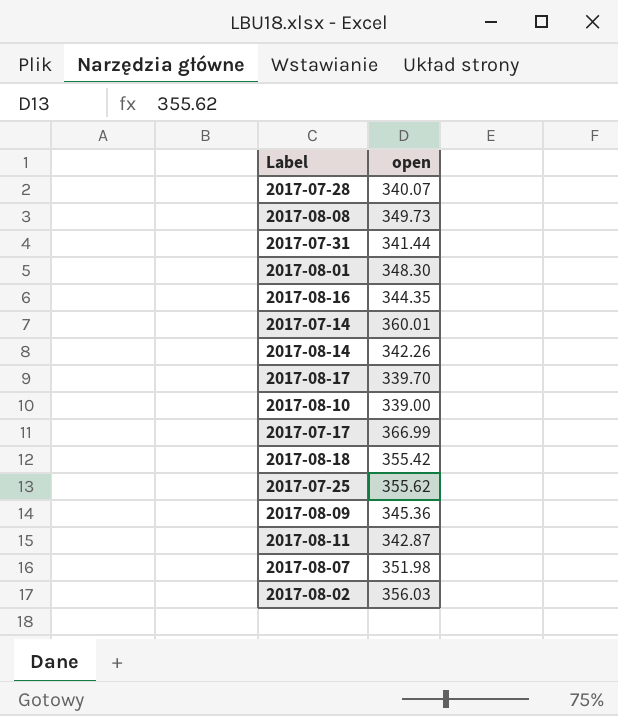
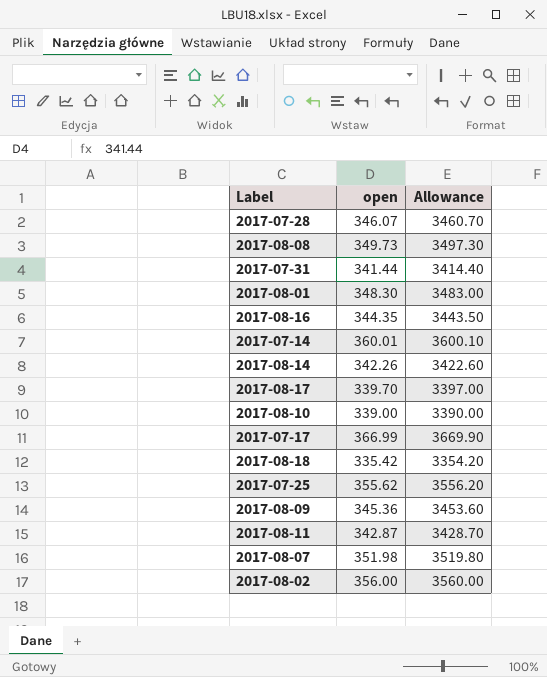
column Allowance | formula: none -> [open] * 10
2017-07-28 | open: 340.07 -> 346.07
2017-08-18 | open: 355.42 -> 335.42
2017-08-02 | open: 356.03 -> 356.00

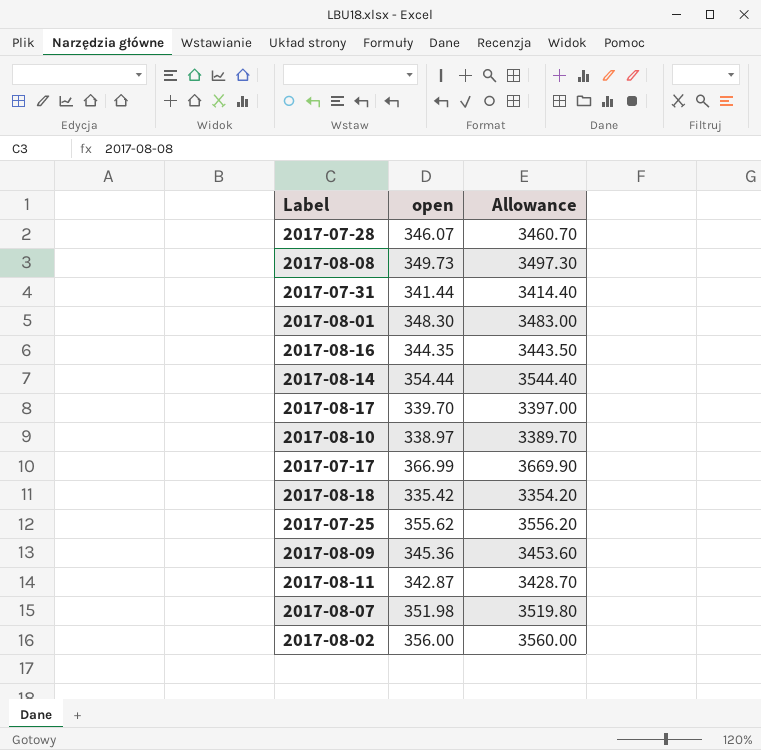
row 2017-07-14: 360.01 | 3600.10 -> none
2017-08-14 | open: 342.26 -> 354.44
2017-08-14 | Allowance: 3422.60 -> 3544.40
2017-08-10 | open: 339.00 -> 338.97
2017-08-10 | Allowance: 3390.00 -> 3389.70

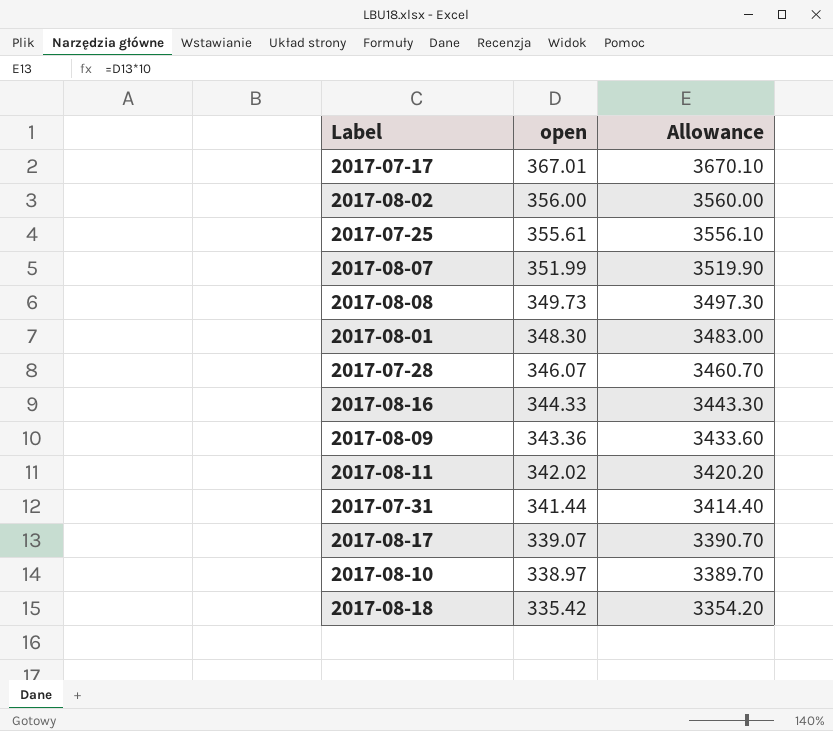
row order: none -> open descending
row 2017-08-14: 354.44 | 3544.40 -> none
2017-07-17 | open: 366.99 -> 367.01
2017-07-17 | Allowance: 3669.90 -> 3670.10
2017-07-25 | open: 355.62 -> 355.61
2017-07-25 | Allowance: 3556.20 -> 3556.10
2017-08-07 | open: 351.98 -> 351.99
2017-08-07 | Allowance: 3519.80 -> 3519.90
2017-08-16 | open: 344.35 -> 344.33
2017-08-16 | Allowance: 3443.50 -> 3443.30
2017-08-09 | open: 345.36 -> 343.36
2017-08-09 | Allowance: 3453.60 -> 3433.60
2017-08-11 | open: 342.87 -> 342.02
2017-08-11 | Allowance: 3428.70 -> 3420.20
2017-08-17 | open: 339.70 -> 339.07
2017-08-17 | Allowance: 3397.00 -> 3390.70

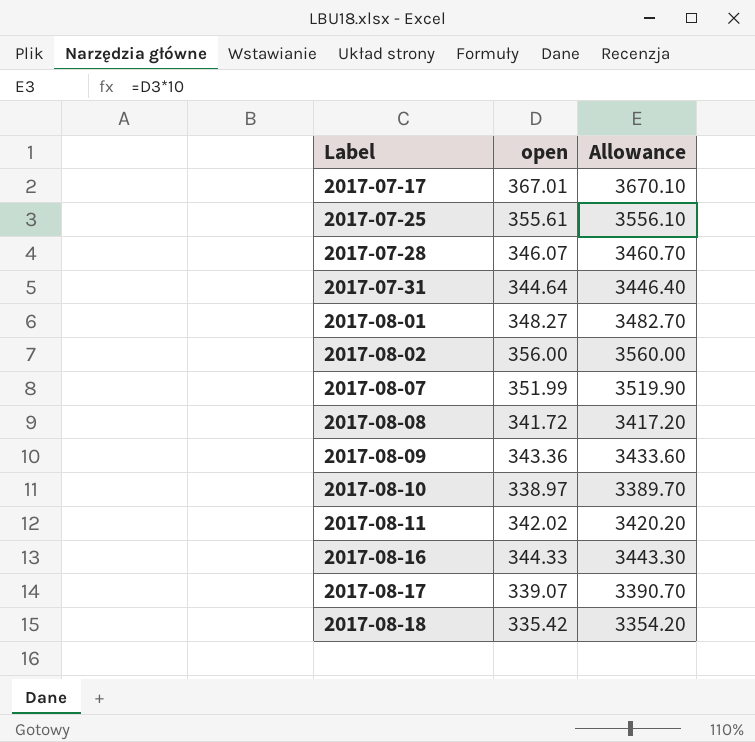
row order: open descending -> Label ascending
2017-07-31 | open: 341.44 -> 344.64
2017-07-31 | Allowance: 3414.40 -> 3446.40
2017-08-01 | open: 348.30 -> 348.27
2017-08-01 | Allowance: 3483.00 -> 3482.70
2017-08-08 | open: 349.73 -> 341.72
2017-08-08 | Allowance: 3497.30 -> 3417.20

